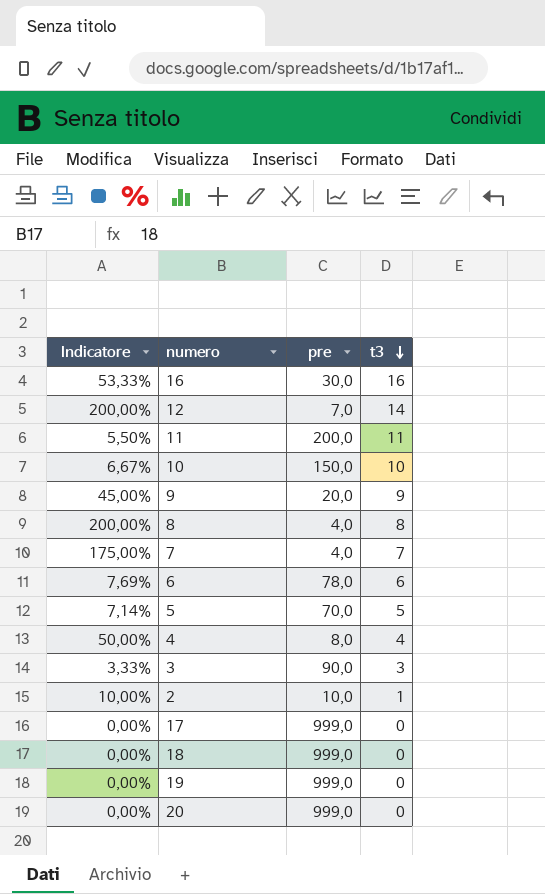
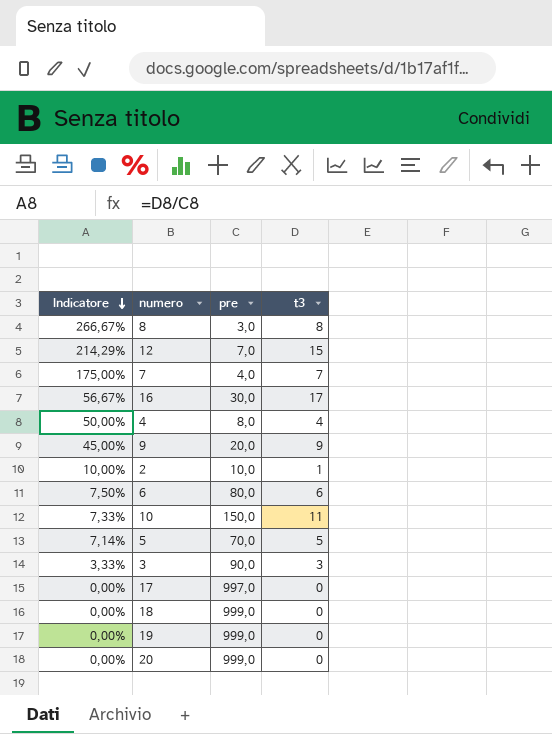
row order: t3 descending -> Indicatore descending
row 11: 5,50% | 200,0 | 11 -> none
8 | Indicatore: 200,00% -> 266,67%
8 | pre: 4,0 -> 3,0
12 | Indicatore: 200,00% -> 214,29%
12 | t3: 14 -> 15
16 | Indicatore: 53,33% -> 56,67%
16 | t3: 16 -> 17
6 | Indicatore: 7,69% -> 7,50%
6 | pre: 78,0 -> 80,0
10 | Indicatore: 6,67% -> 7,33%
10 | t3: 10 -> 11
17 | pre: 999,0 -> 997,0

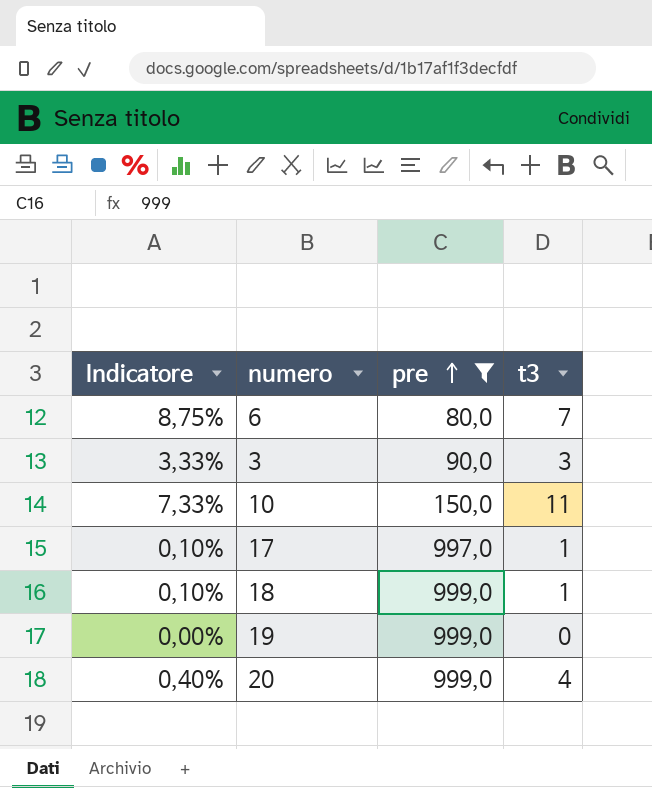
filter: none -> pre >= 80,0
row order: Indicatore descending -> pre ascending
6 | Indicatore: 7,50% -> 8,75%
6 | t3: 6 -> 7
17 | Indicatore: 0,00% -> 0,10%
17 | t3: 0 -> 1
18 | Indicatore: 0,00% -> 0,10%
18 | t3: 0 -> 1
20 | Indicatore: 0,00% -> 0,40%
20 | t3: 0 -> 4

